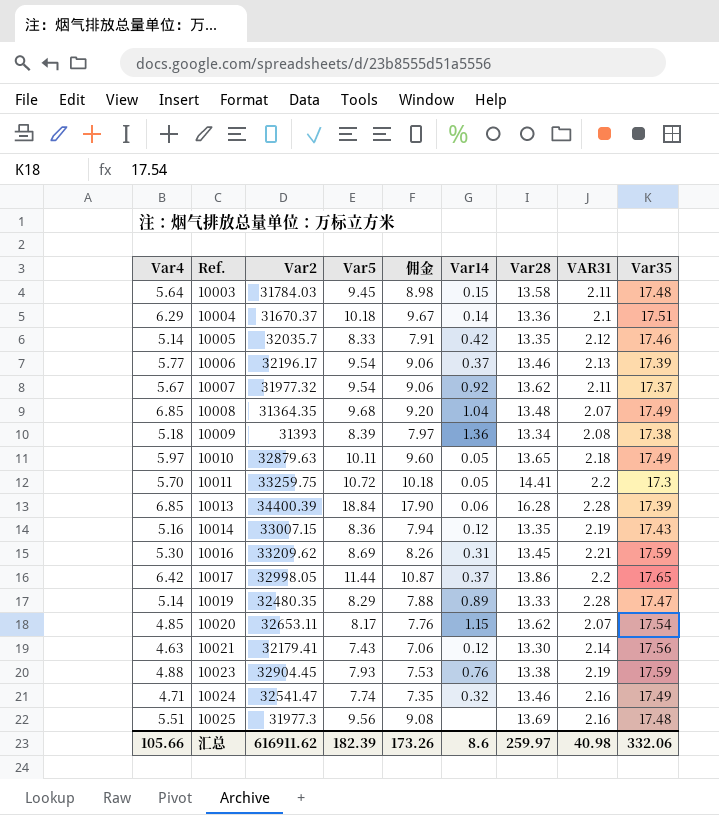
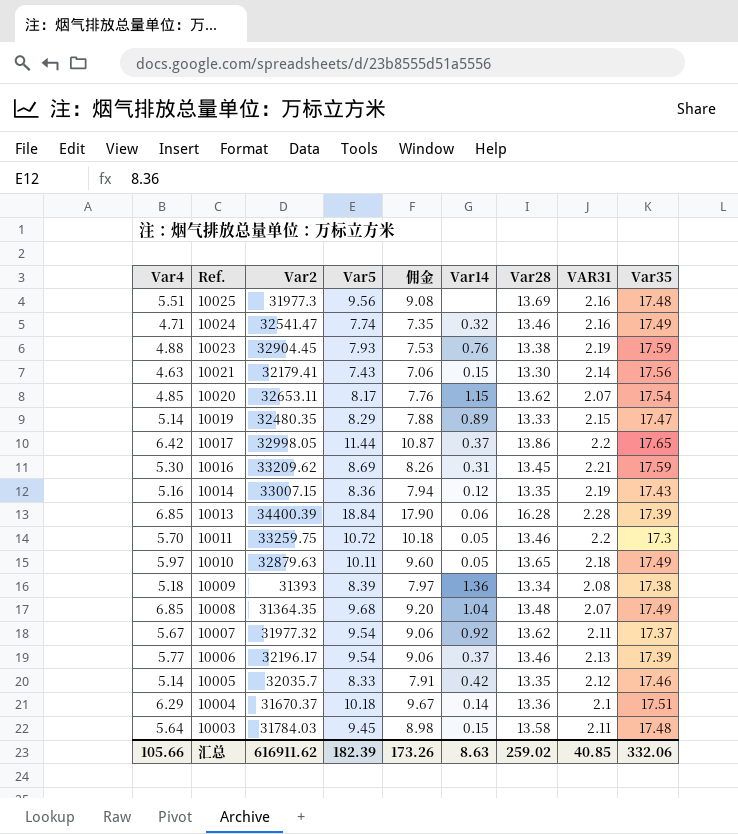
row order: Ref. ascending -> Ref. descending
10021 | Var14: 0.12 -> 0.15
10019 | VAR31: 2.28 -> 2.15
10011 | Var28: 14.41 -> 13.46
汇总 | Var14: 8.6 -> 8.63
汇总 | Var28: 259.97 -> 259.02
汇总 | VAR31: 40.98 -> 40.85

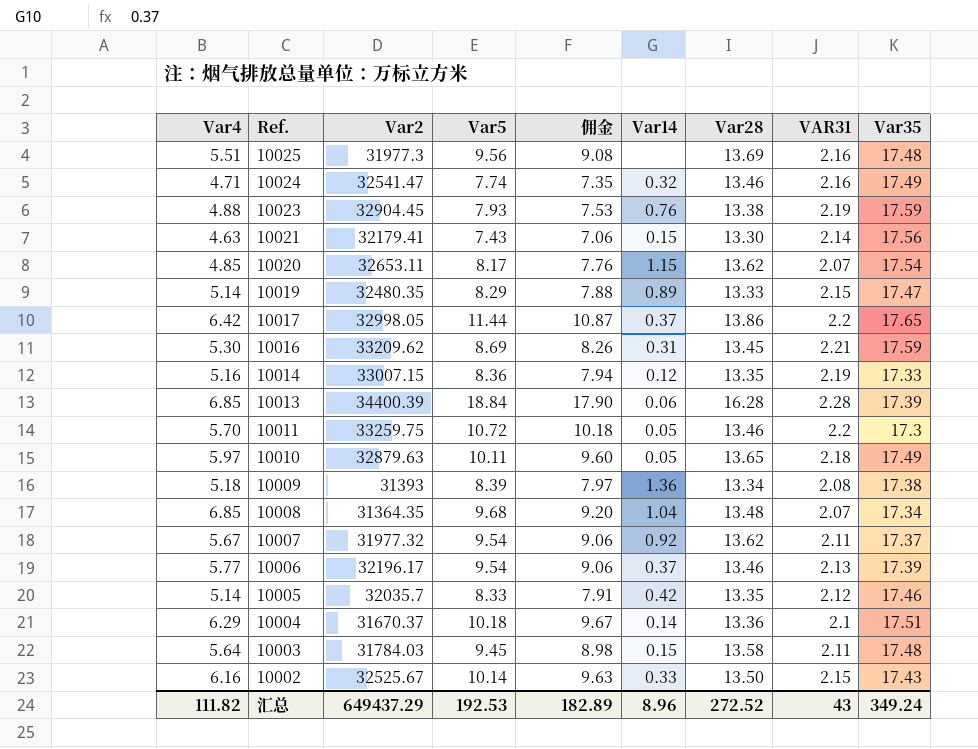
10014 | Var35: 17.43 -> 17.33
10008 | Var35: 17.49 -> 17.34
row 10002: none -> 6.16 | 32525.67 | 10.14 | 9.63 | 0.33 | 13.50 | 2.15 | 17.43
汇总 | Var4: 105.66 -> 111.82
汇总 | Var2: 616911.62 -> 649437.29
汇总 | Var5: 182.39 -> 192.53
汇总 | 佣金: 173.26 -> 182.89
汇总 | Var14: 8.63 -> 8.96
汇总 | Var28: 259.02 -> 272.52
汇总 | VAR31: 40.85 -> 43
汇总 | Var35: 332.06 -> 349.24

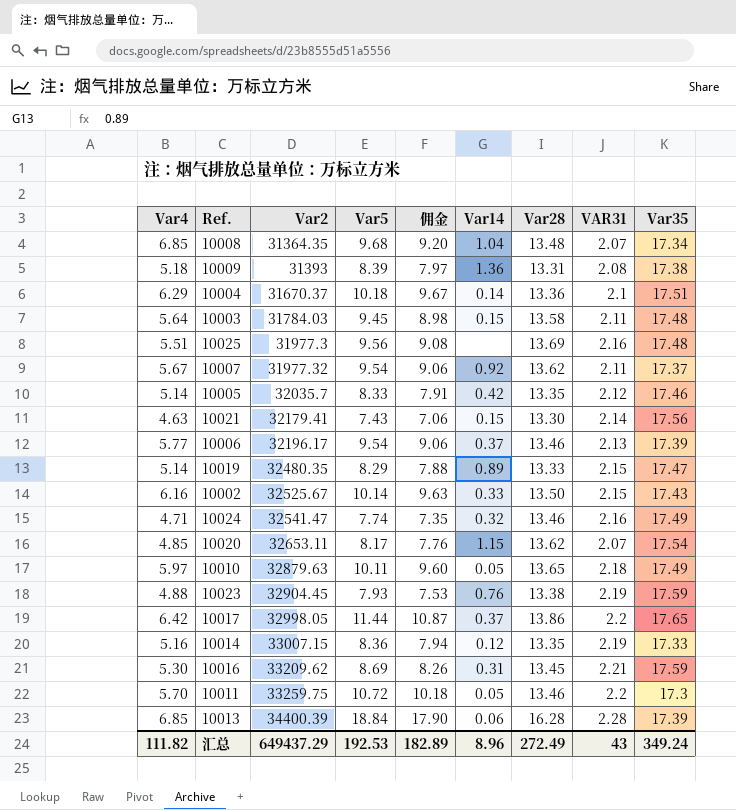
row order: Ref. descending -> Var2 ascending
10009 | Var28: 13.34 -> 13.31
汇总 | Var28: 272.52 -> 272.49

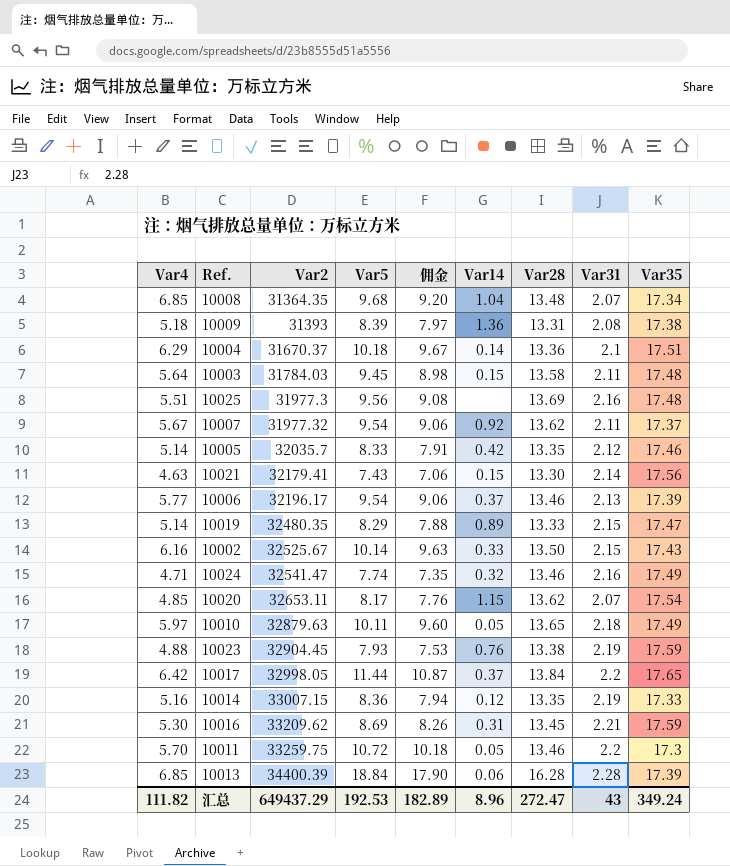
column name: VAR31 -> Var31
10017 | Var28: 13.86 -> 13.84
汇总 | Var28: 272.49 -> 272.47

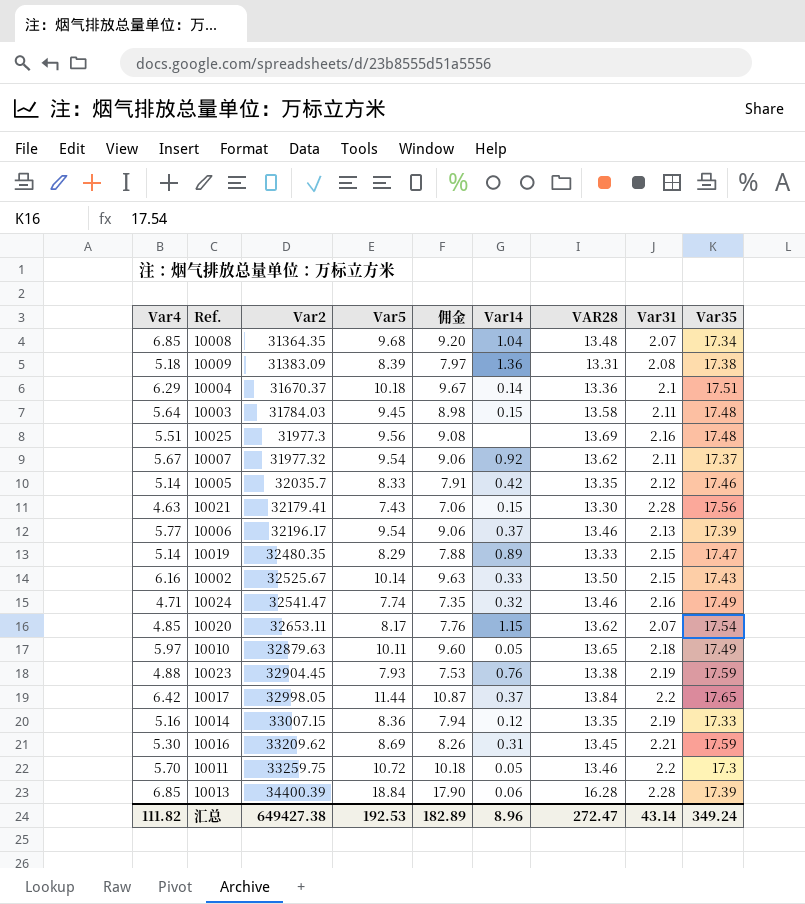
column name: Var28 -> VAR28
10009 | Var2: 31393 -> 31383.09
10021 | Var31: 2.14 -> 2.28
汇总 | Var2: 649437.29 -> 649427.38
汇总 | Var31: 43 -> 43.14

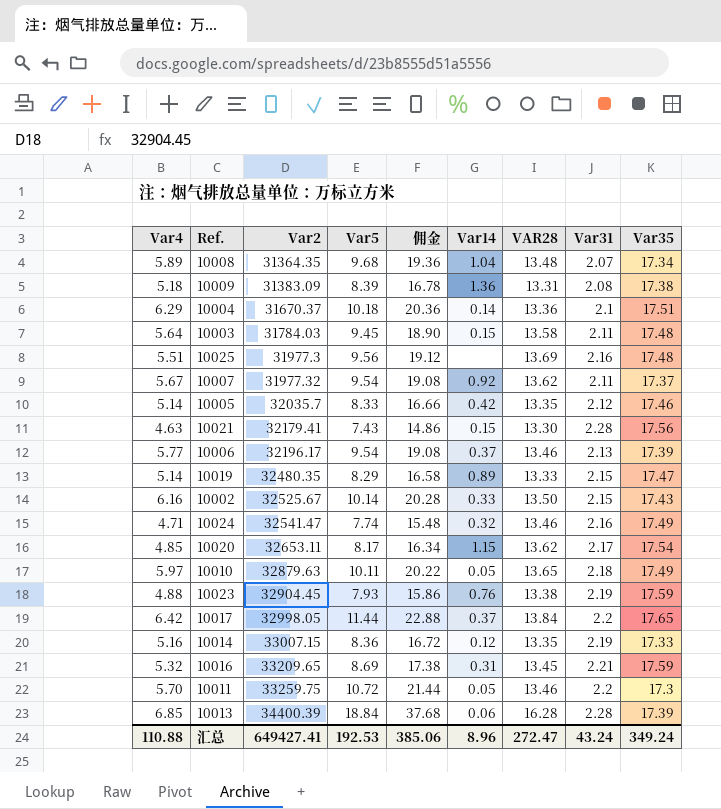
column 佣金 | formula: [Var5] * 0.95 -> [Var5] * 2
10008 | Var4: 6.85 -> 5.89
10020 | Var31: 2.07 -> 2.17
10016 | Var4: 5.30 -> 5.32
10016 | Var2: 33209.62 -> 33209.65
汇总 | Var4: 111.82 -> 110.88
汇总 | Var2: 649427.38 -> 649427.41
汇总 | 佣金: 182.89 -> 385.06
汇总 | Var31: 43.14 -> 43.24

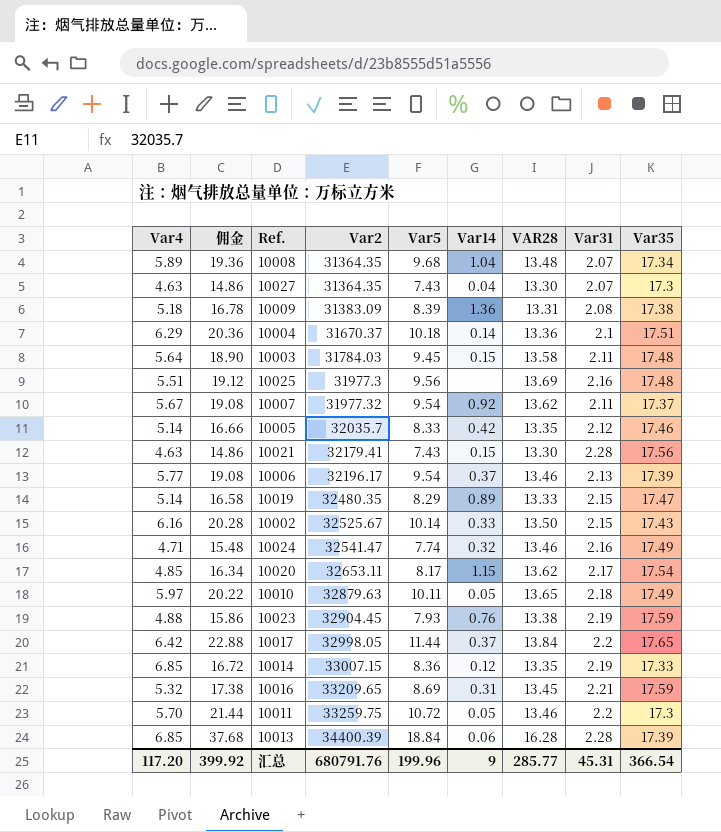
column 佣金 | position: 5 -> 2
row 10027: none -> 4.63 | 14.86 | 31364.35 | 7.43 | 0.04 | 13.30 | 2.07 | 17.3
10014 | Var4: 5.16 -> 6.85
汇总 | Var4: 110.88 -> 117.20
汇总 | 佣金: 385.06 -> 399.92
汇总 | Var2: 649427.41 -> 680791.76
汇总 | Var5: 192.53 -> 199.96
汇总 | Var14: 8.96 -> 9
汇总 | VAR28: 272.47 -> 285.77
汇总 | Var31: 43.24 -> 45.31
汇总 | Var35: 349.24 -> 366.54

